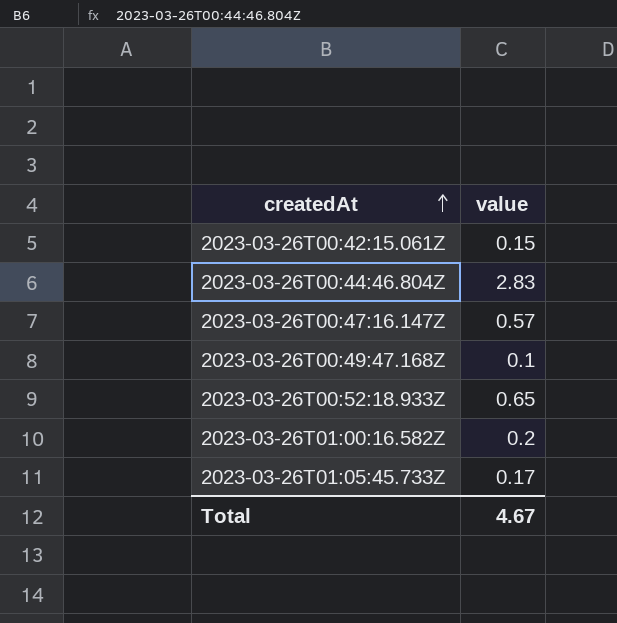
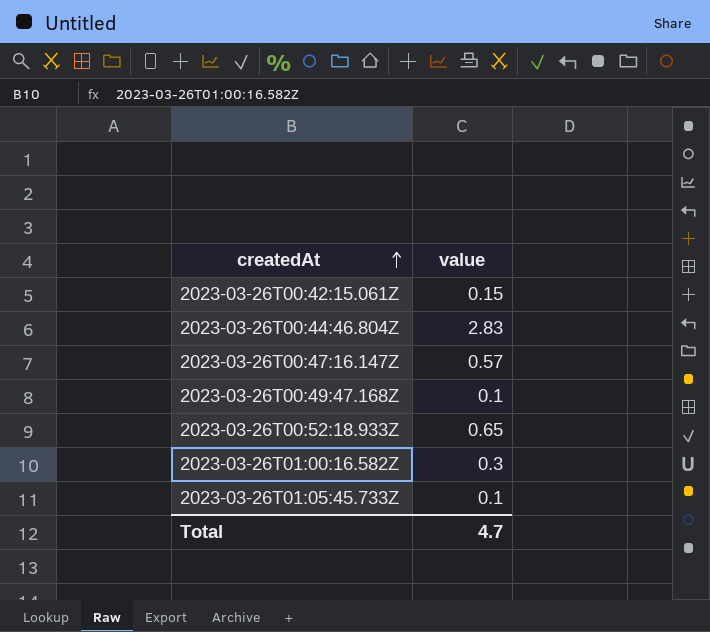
2023-03-26T01:00:16.582Z | value: 0.2 -> 0.3
2023-03-26T01:05:45.733Z | value: 0.17 -> 0.1
Total | value: 4.67 -> 4.7

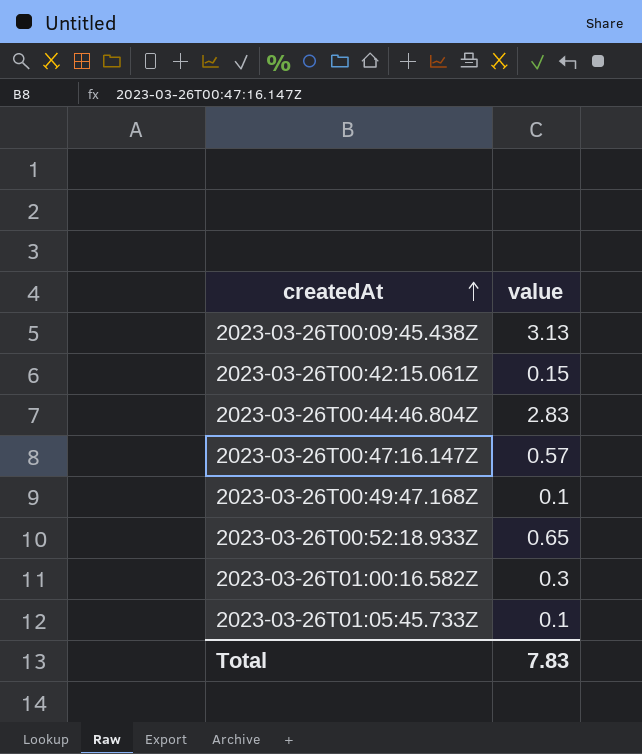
row 2023-03-26T00:09:45.438Z: none -> 3.13
Total | value: 4.7 -> 7.83

